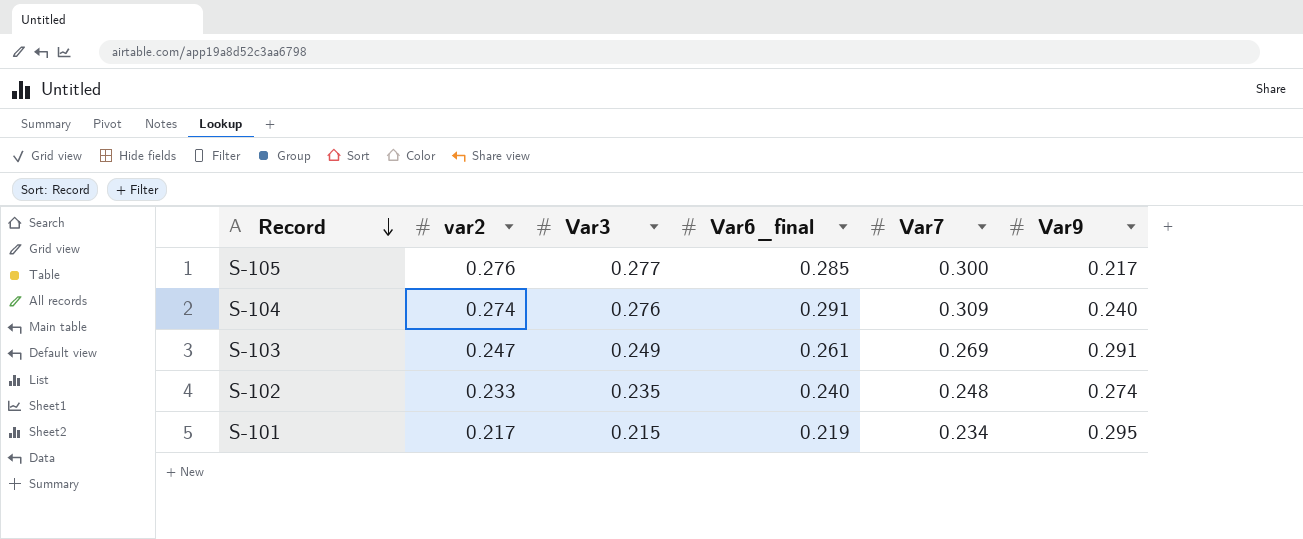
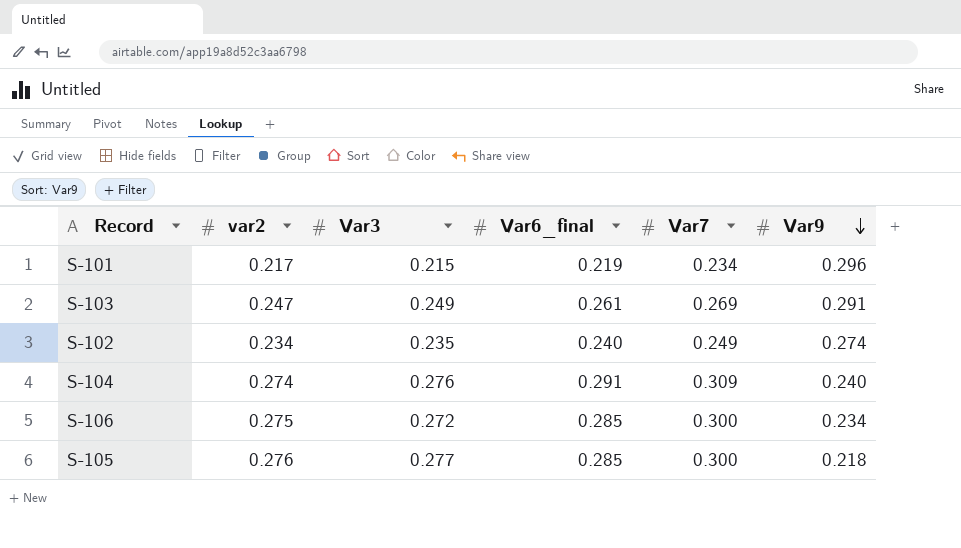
row order: Record descending -> Var9 descending
S-101 | Var9: 0.295 -> 0.296
S-102 | var2: 0.233 -> 0.234
S-102 | Var7: 0.248 -> 0.249
row S-106: none -> 0.275 | 0.272 | 0.285 | 0.300 | 0.234
S-105 | Var9: 0.217 -> 0.218

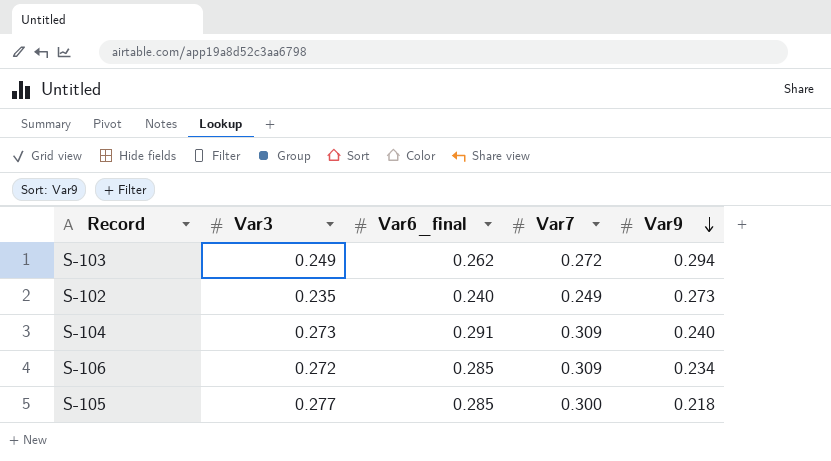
column var2 | position: 2 -> none
row S-101: 0.217 | 0.215 | 0.219 | 0.234 | 0.296 -> none
S-103 | Var6_final: 0.261 -> 0.262
S-103 | Var7: 0.269 -> 0.272
S-103 | Var9: 0.291 -> 0.294
S-102 | Var9: 0.274 -> 0.273
S-104 | Var3: 0.276 -> 0.273
S-106 | Var7: 0.300 -> 0.309

